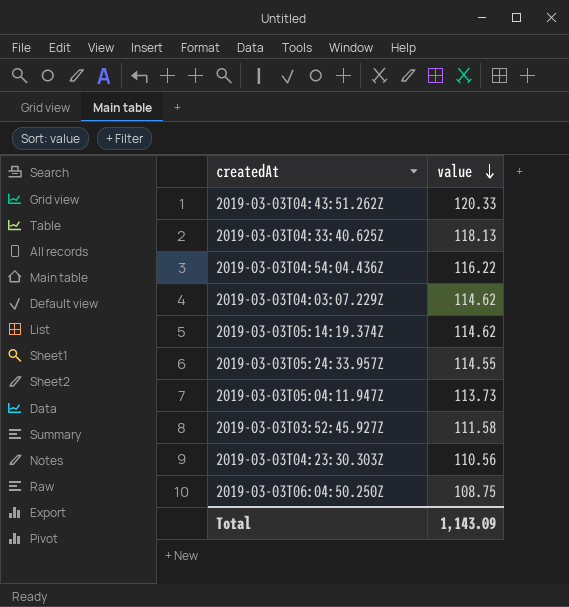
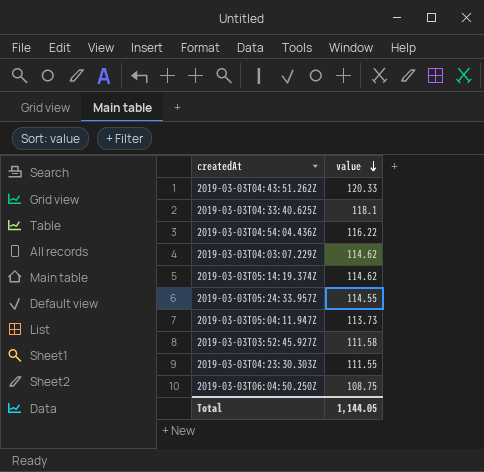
2019-03-03T04:33:40.625Z | value: 118.13 -> 118.1
2019-03-03T04:23:30.303Z | value: 110.56 -> 111.55
Total | value: 1,143.09 -> 1,144.05

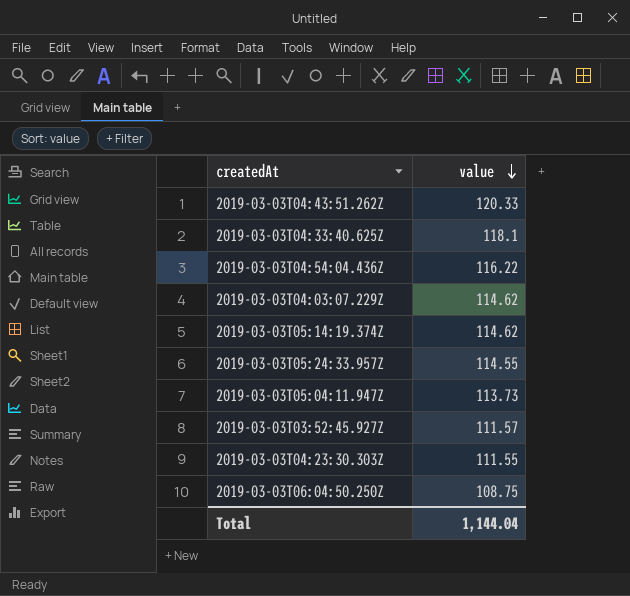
2019-03-03T03:52:45.927Z | value: 111.58 -> 111.57
Total | value: 1,144.05 -> 1,144.04

